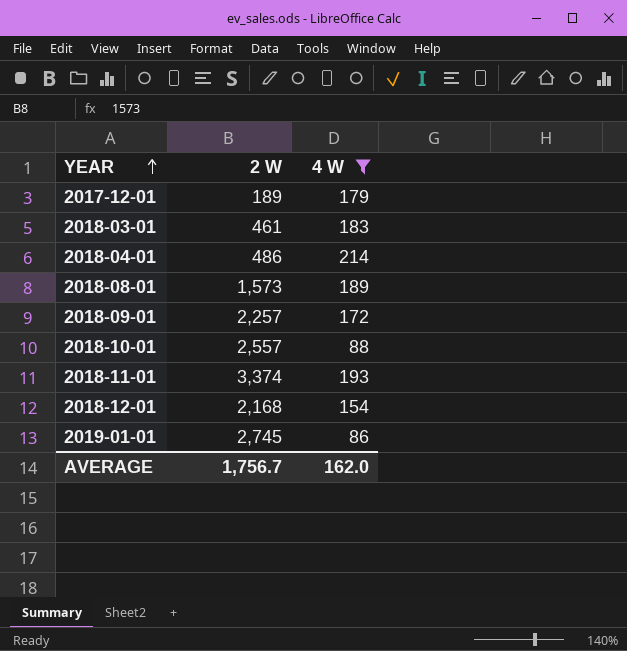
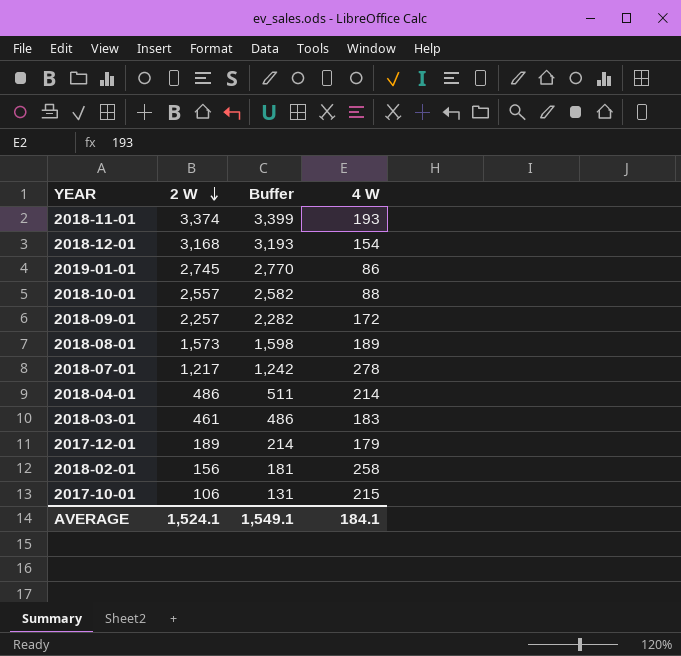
filter: 4 W <= 214 -> none
row order: YEAR ascending -> 2 W descending
column Buffer | formula: none -> [2 W] + 25
2018-12-01 | 2 W: 2,168 -> 3,168
AVERAGE | 2 W: 1,756.7 -> 1,524.1
AVERAGE | 4 W: 162.0 -> 184.1

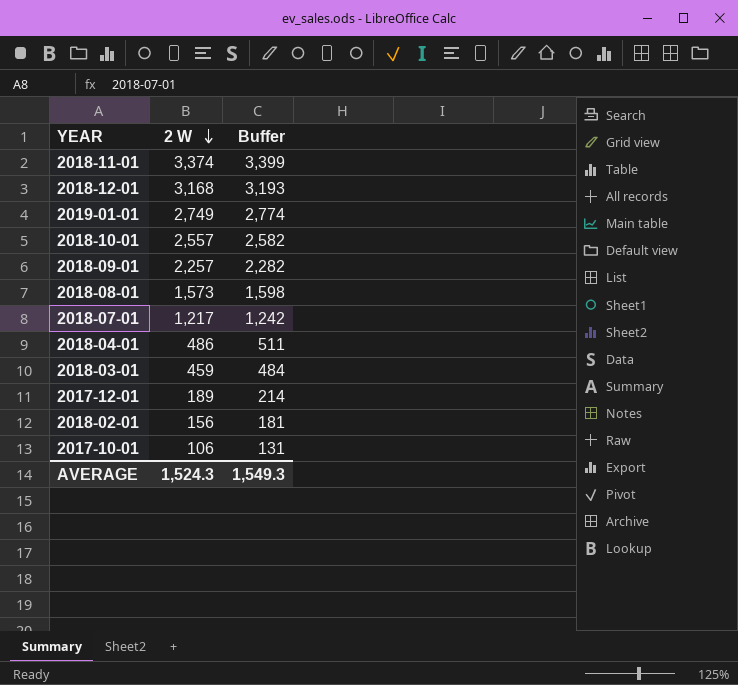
column 4 W | position: 4 -> none
2019-01-01 | 2 W: 2,745 -> 2,749
2019-01-01 | Buffer: 2,770 -> 2,774
2018-03-01 | 2 W: 461 -> 459
2018-03-01 | Buffer: 486 -> 484
AVERAGE | 2 W: 1,524.1 -> 1,524.3
AVERAGE | Buffer: 1,549.1 -> 1,549.3

